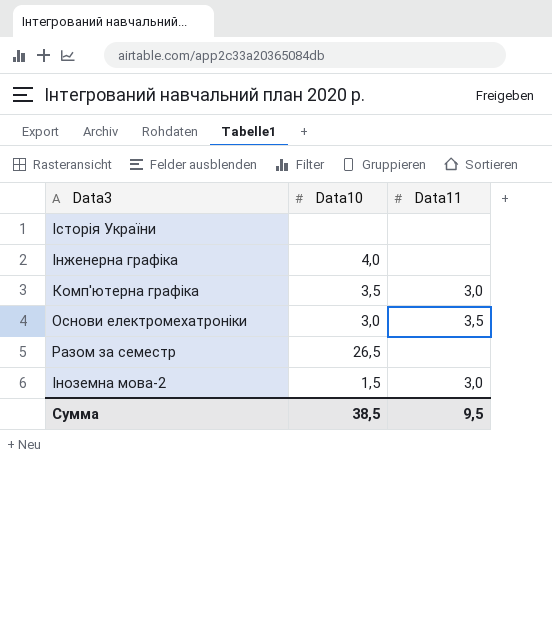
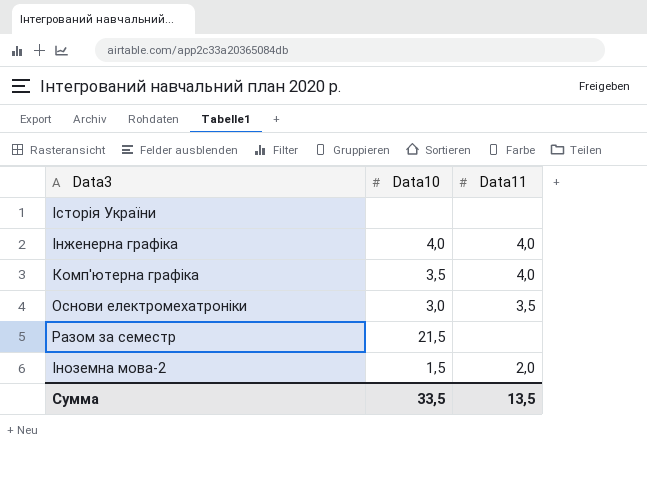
Інженерна графіка | Data11: none -> 4,0
Комп'ютерна графіка | Data11: 3,0 -> 4,0
Разом за семестр | Data10: 26,5 -> 21,5
Іноземна мова-2 | Data11: 3,0 -> 2,0
Сумма | Data10: 38,5 -> 33,5
Сумма | Data11: 9,5 -> 13,5

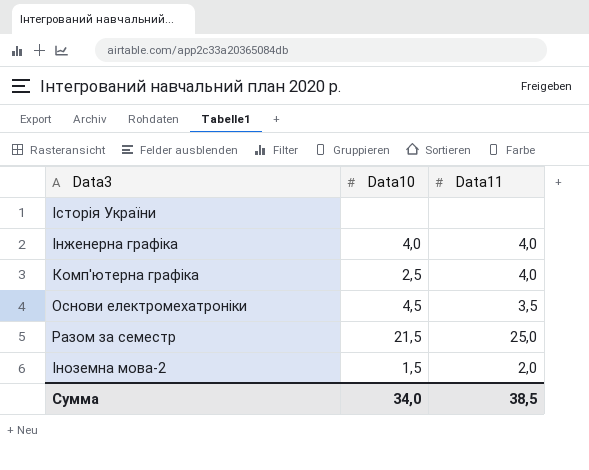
Комп'ютерна графіка | Data10: 3,5 -> 2,5
Основи електромехатроніки | Data10: 3,0 -> 4,5
Разом за семестр | Data11: none -> 25,0
Сумма | Data10: 33,5 -> 34,0
Сумма | Data11: 13,5 -> 38,5

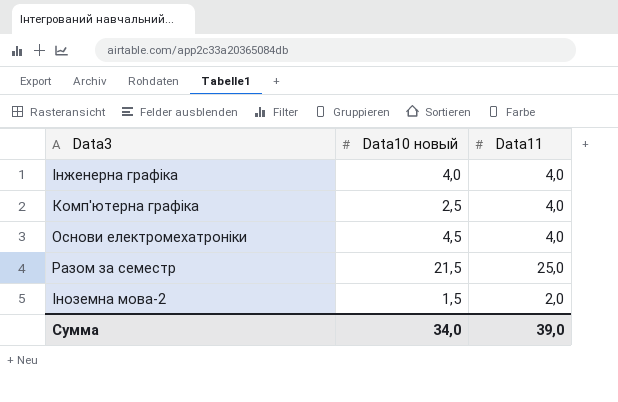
column name: Data10 -> Data10 новый
row Історія України: none | none -> none
Основи електромехатроніки | Data11: 3,5 -> 4,0
Сумма | Data11: 38,5 -> 39,0

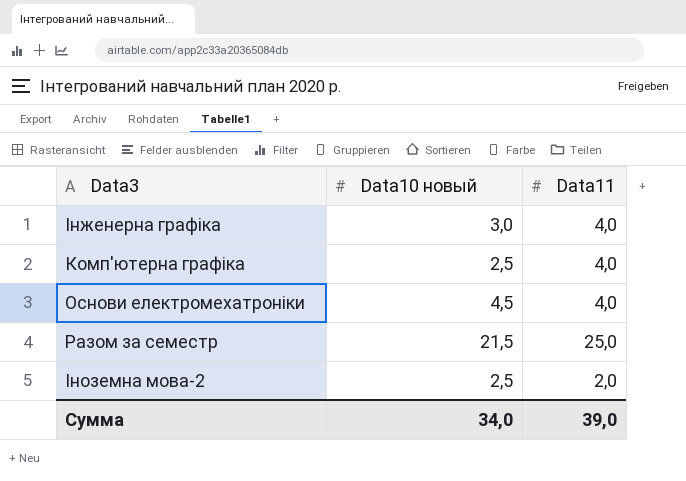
Інженерна графіка | Data10 новый: 4,0 -> 3,0
Іноземна мова-2 | Data10 новый: 1,5 -> 2,5

